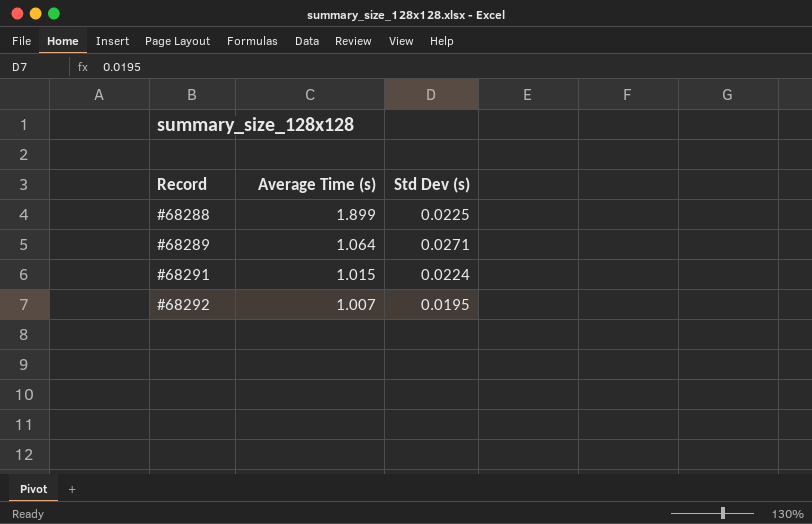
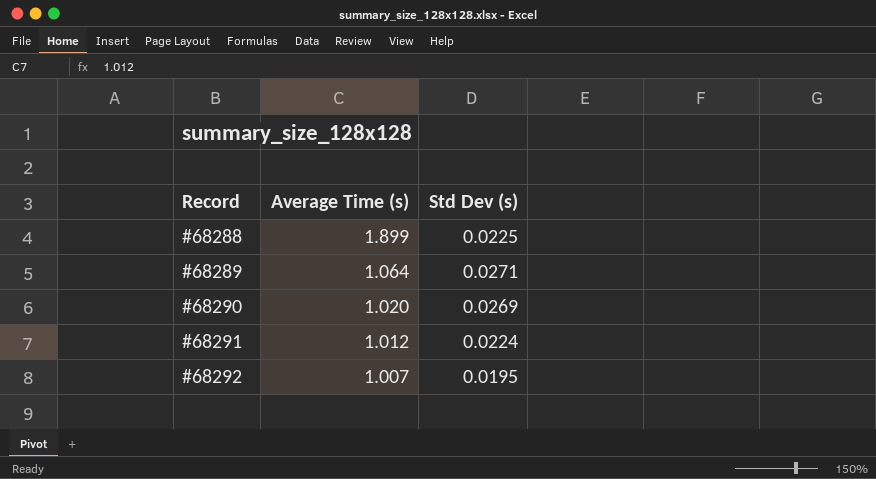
row #68290: none -> 1.020 | 0.0269
#68291 | Average Time (s): 1.015 -> 1.012

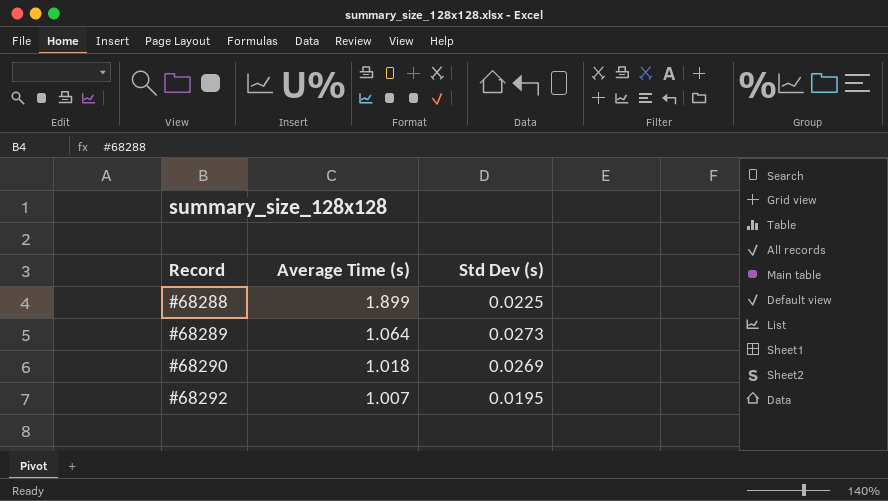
row #68291: 1.012 | 0.0224 -> none
#68289 | Std Dev (s): 0.0271 -> 0.0273
#68290 | Average Time (s): 1.020 -> 1.018

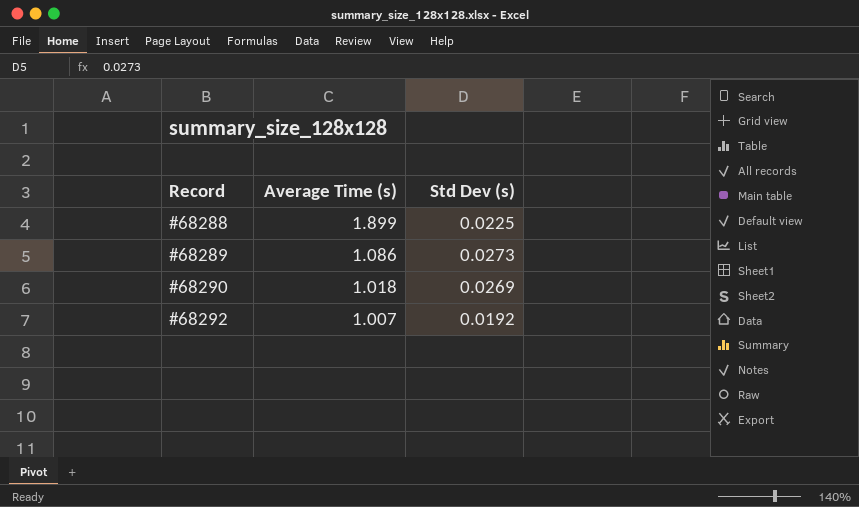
#68289 | Average Time (s): 1.064 -> 1.086
#68292 | Std Dev (s): 0.0195 -> 0.0192

